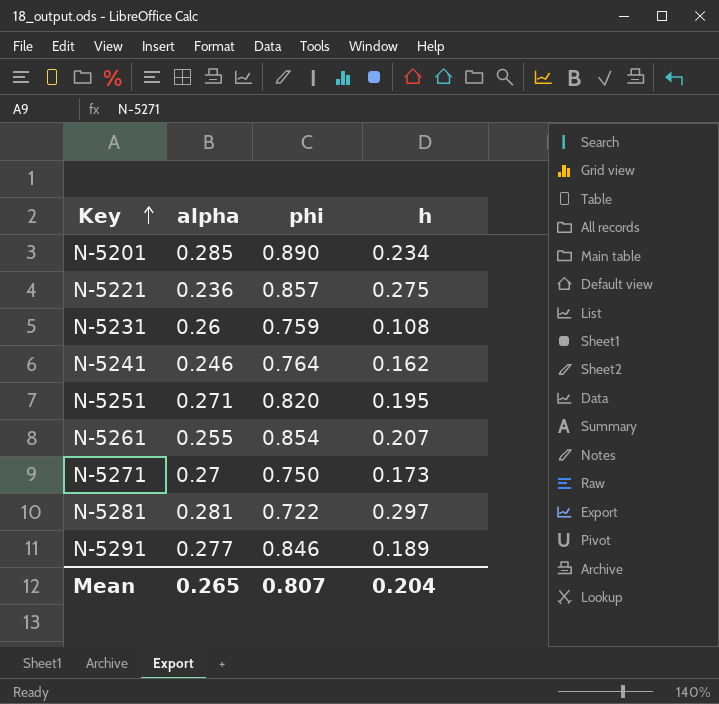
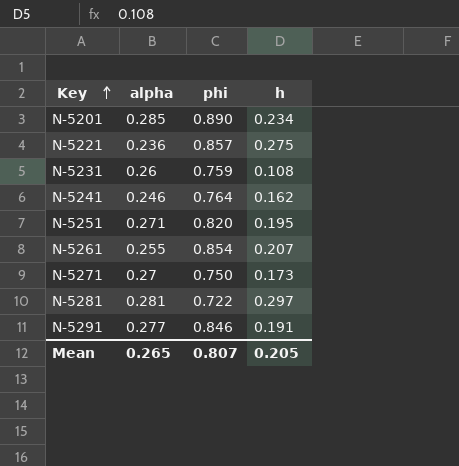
N-5291 | h: 0.189 -> 0.191
Mean | h: 0.204 -> 0.205

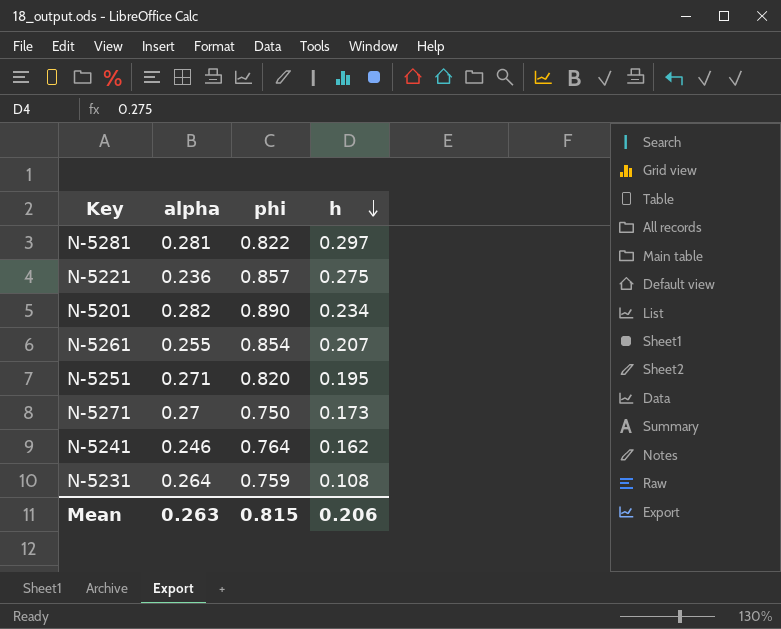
row order: Key ascending -> h descending
row N-5291: 0.277 | 0.846 | 0.191 -> none
N-5281 | phi: 0.722 -> 0.822
N-5201 | alpha: 0.285 -> 0.282
N-5231 | alpha: 0.26 -> 0.264
Mean | alpha: 0.265 -> 0.263
Mean | phi: 0.807 -> 0.815
Mean | h: 0.205 -> 0.206

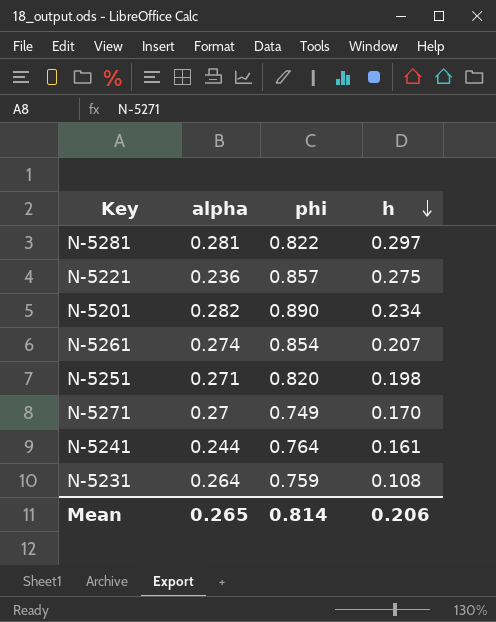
N-5261 | alpha: 0.255 -> 0.274
N-5251 | h: 0.195 -> 0.198
N-5271 | phi: 0.750 -> 0.749
N-5271 | h: 0.173 -> 0.170
N-5241 | alpha: 0.246 -> 0.244
N-5241 | h: 0.162 -> 0.161
Mean | alpha: 0.263 -> 0.265
Mean | phi: 0.815 -> 0.814

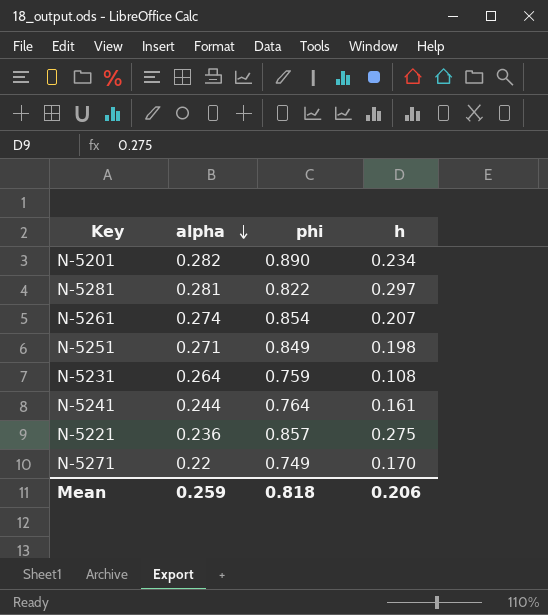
row order: h descending -> alpha descending
N-5251 | phi: 0.820 -> 0.849
N-5271 | alpha: 0.27 -> 0.22
Mean | alpha: 0.265 -> 0.259
Mean | phi: 0.814 -> 0.818

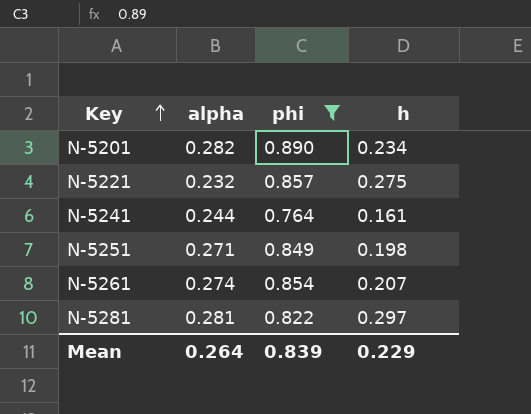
filter: none -> phi >= 0.764
row order: alpha descending -> Key ascending
N-5221 | alpha: 0.236 -> 0.232
Mean | alpha: 0.259 -> 0.264
Mean | phi: 0.818 -> 0.839
Mean | h: 0.206 -> 0.229

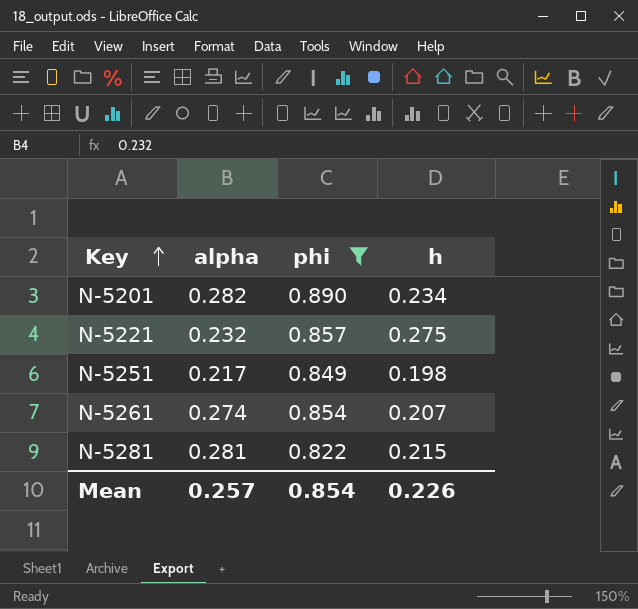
row N-5241: 0.244 | 0.764 | 0.161 -> none
N-5251 | alpha: 0.271 -> 0.217
N-5281 | h: 0.297 -> 0.215
Mean | alpha: 0.264 -> 0.257
Mean | phi: 0.839 -> 0.854
Mean | h: 0.229 -> 0.226

